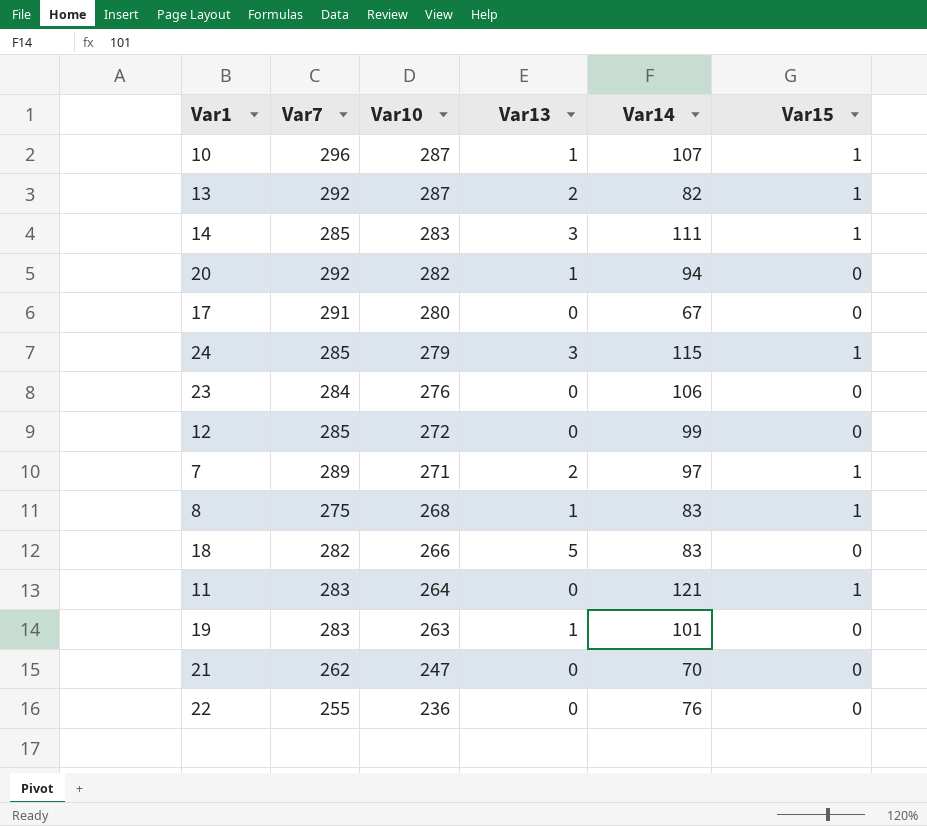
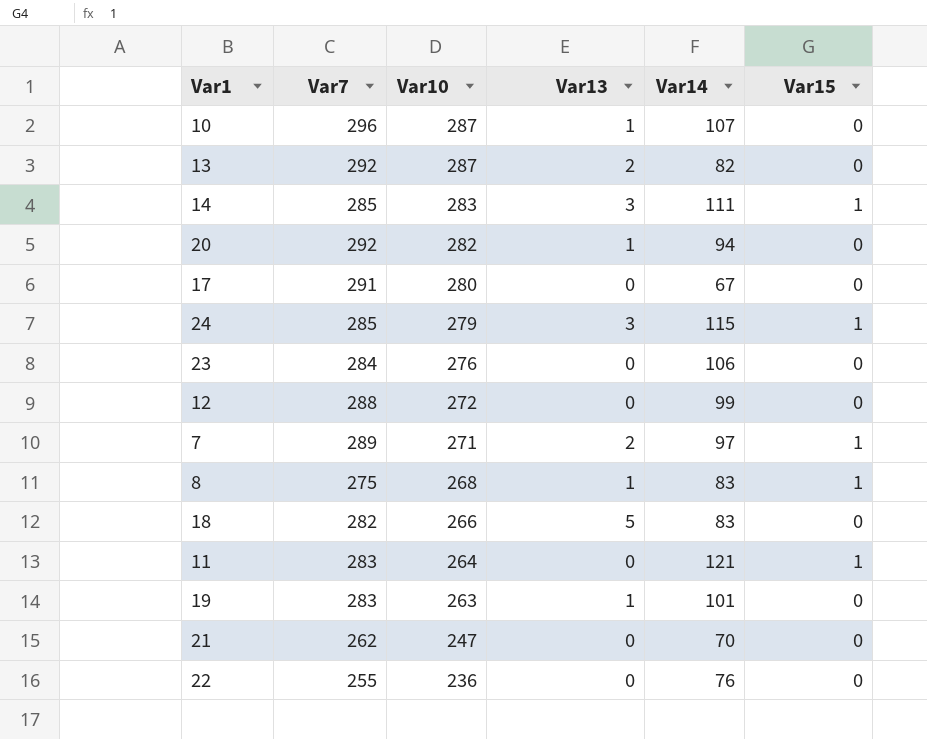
10 | Var15: 1 -> 0
13 | Var15: 1 -> 0
12 | Var7: 285 -> 288

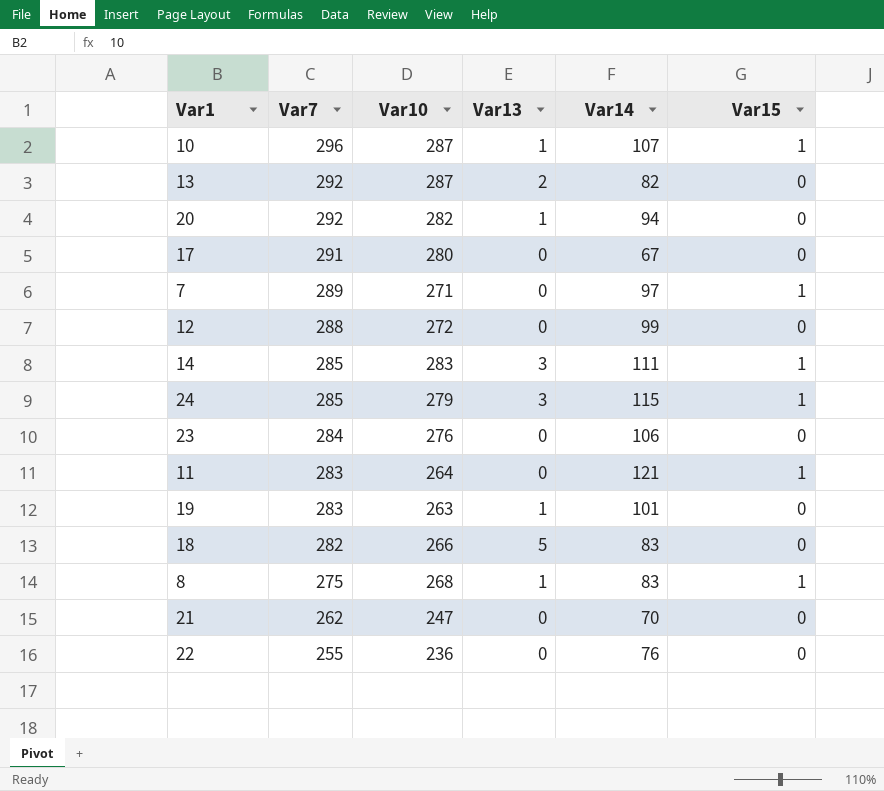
row order: Var10 descending -> Var7 descending
10 | Var15: 0 -> 1
7 | Var13: 2 -> 0

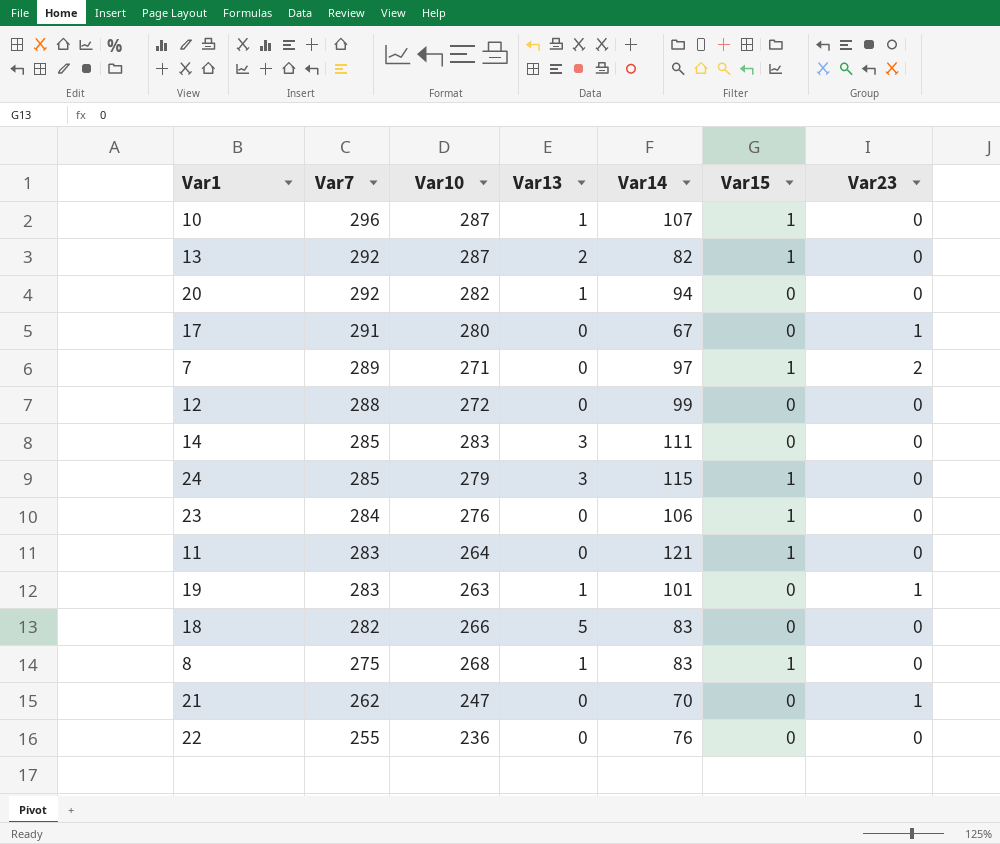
column Var23 | position: none -> 7
13 | Var15: 0 -> 1
14 | Var15: 1 -> 0
23 | Var15: 0 -> 1

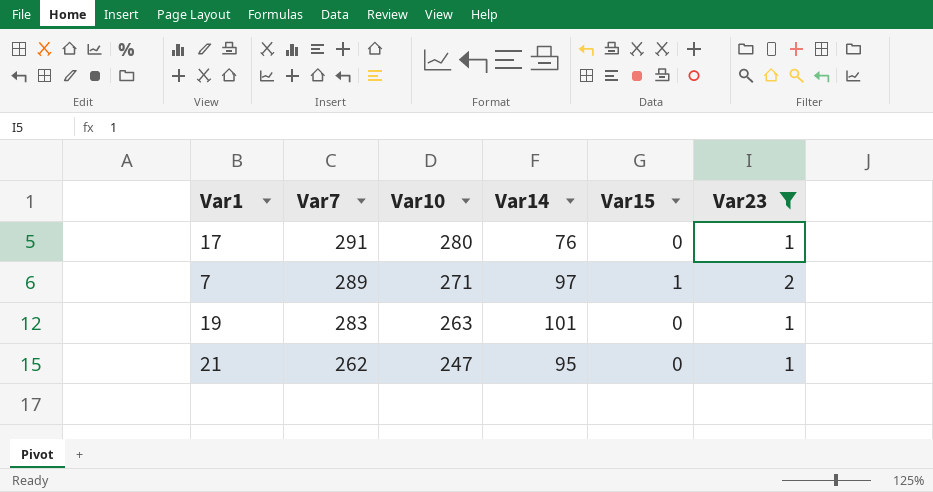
filter: none -> Var23 != 0
column Var13 | position: 4 -> none
17 | Var14: 67 -> 76
21 | Var14: 70 -> 95

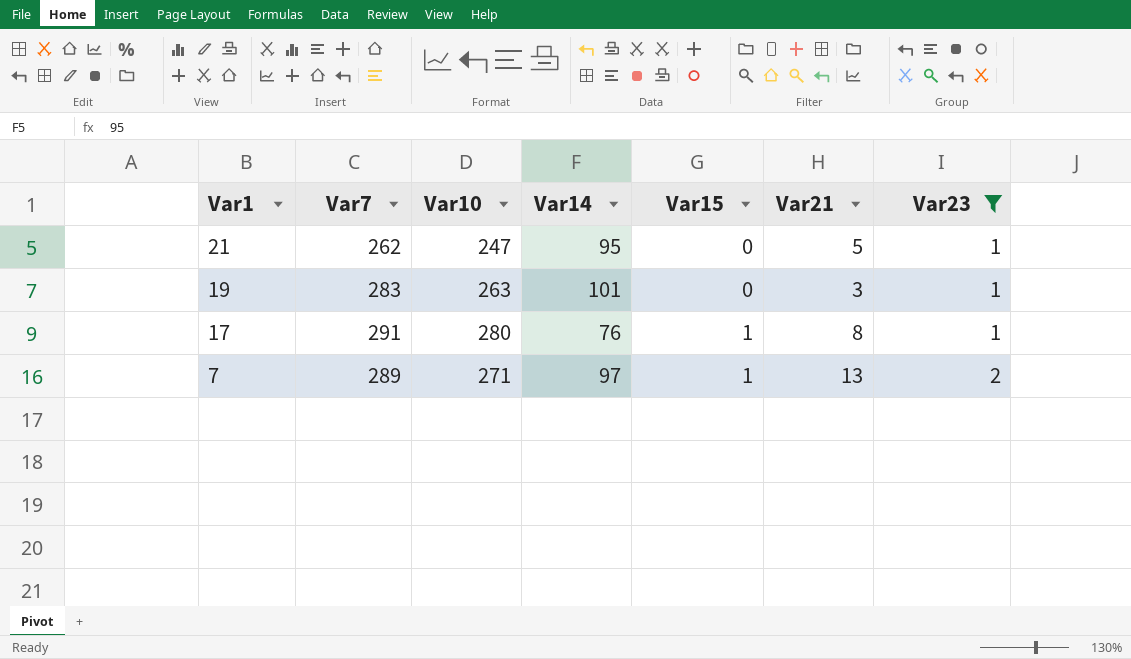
row order: Var7 descending -> Var1 descending
column Var21 | position: none -> 6
17 | Var15: 0 -> 1

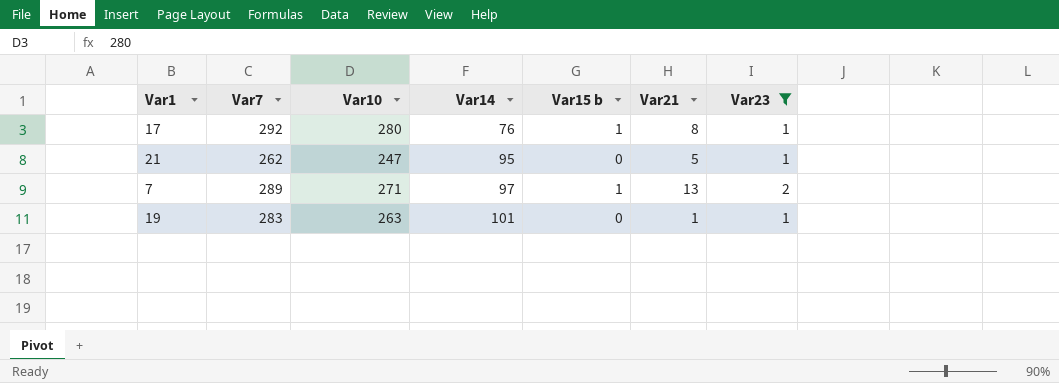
row order: Var1 descending -> Var14 ascending
column name: Var15 -> Var15 b
17 | Var7: 291 -> 292
19 | Var21: 3 -> 1

